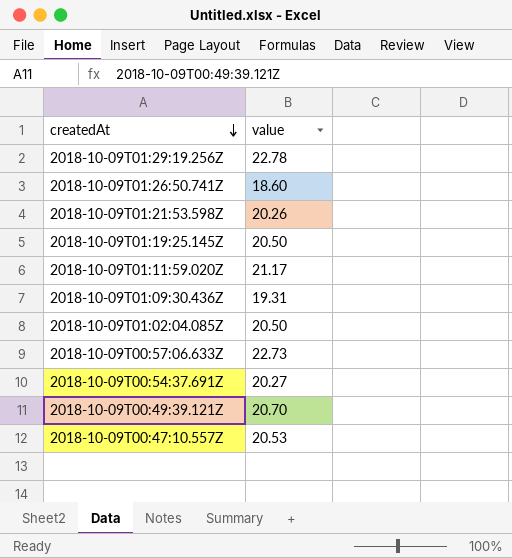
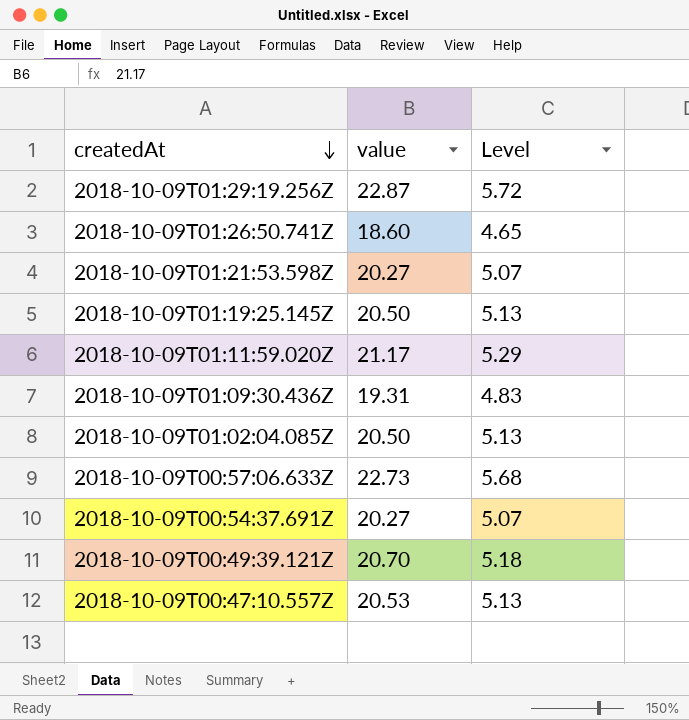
column Level | formula: none -> [value] * 0.25
2018-10-09T01:29:19.256Z | value: 22.78 -> 22.87
2018-10-09T01:21:53.598Z | value: 20.26 -> 20.27

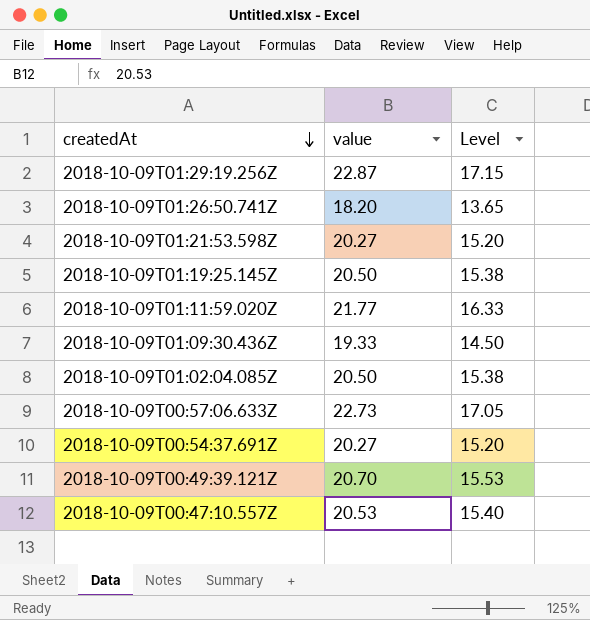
column Level | formula: [value] * 0.25 -> [value] * 0.75
2018-10-09T01:26:50.741Z | value: 18.60 -> 18.20
2018-10-09T01:11:59.020Z | value: 21.17 -> 21.77
2018-10-09T01:09:30.436Z | value: 19.31 -> 19.33

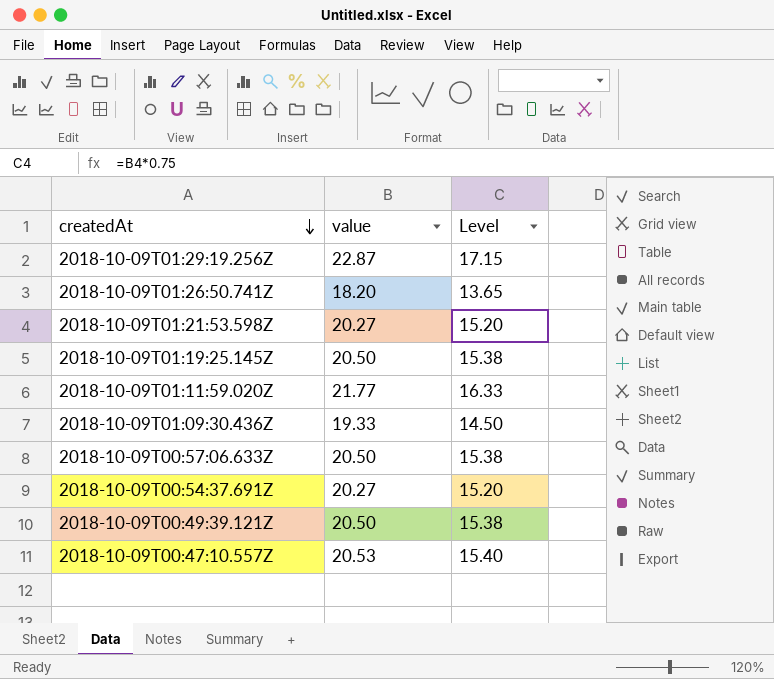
row 2018-10-09T01:02:04.085Z: 20.50 | 15.38 -> none
2018-10-09T00:57:06.633Z | value: 22.73 -> 20.50
2018-10-09T00:57:06.633Z | Level: 17.05 -> 15.38
2018-10-09T00:49:39.121Z | value: 20.70 -> 20.50
2018-10-09T00:49:39.121Z | Level: 15.53 -> 15.38

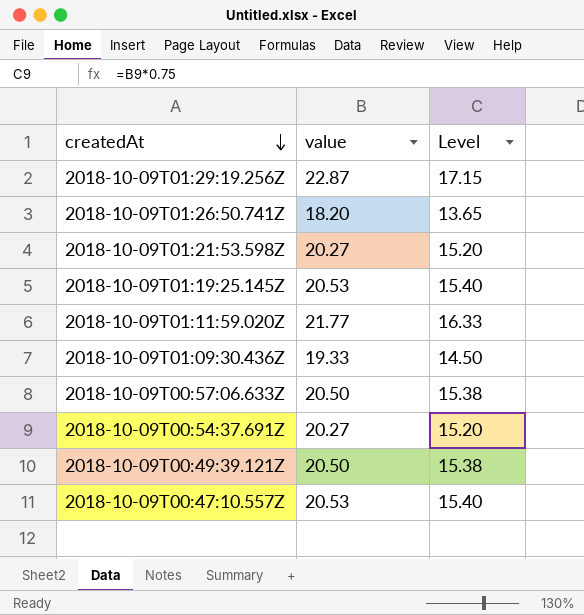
2018-10-09T01:19:25.145Z | value: 20.50 -> 20.53
2018-10-09T01:19:25.145Z | Level: 15.38 -> 15.40

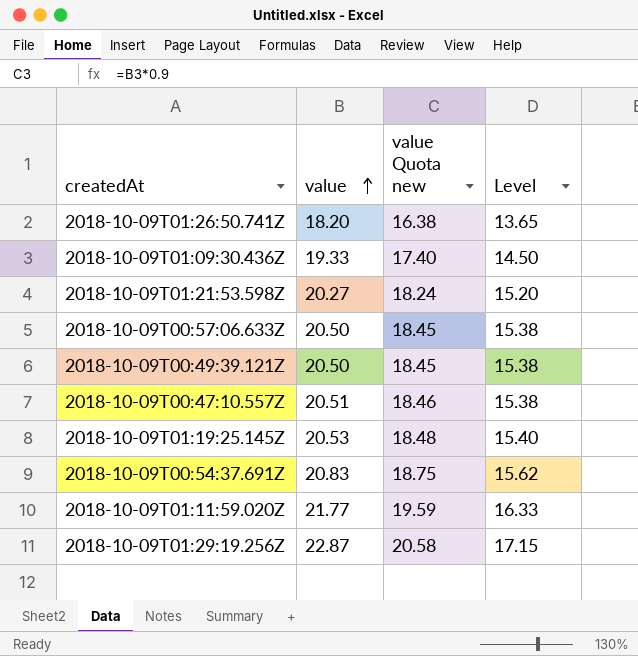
row order: createdAt descending -> value ascending
column value Quota new | formula: none -> [value] * 0.9
2018-10-09T00:47:10.557Z | value: 20.53 -> 20.51
2018-10-09T00:47:10.557Z | Level: 15.40 -> 15.38
2018-10-09T00:54:37.691Z | value: 20.27 -> 20.83
2018-10-09T00:54:37.691Z | Level: 15.20 -> 15.62

